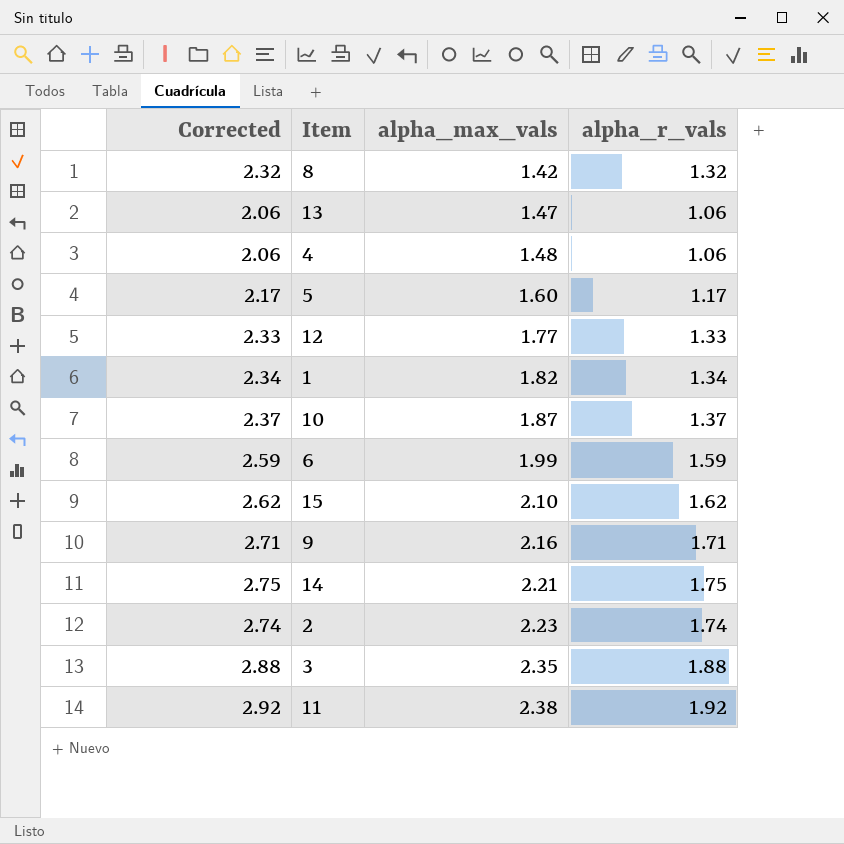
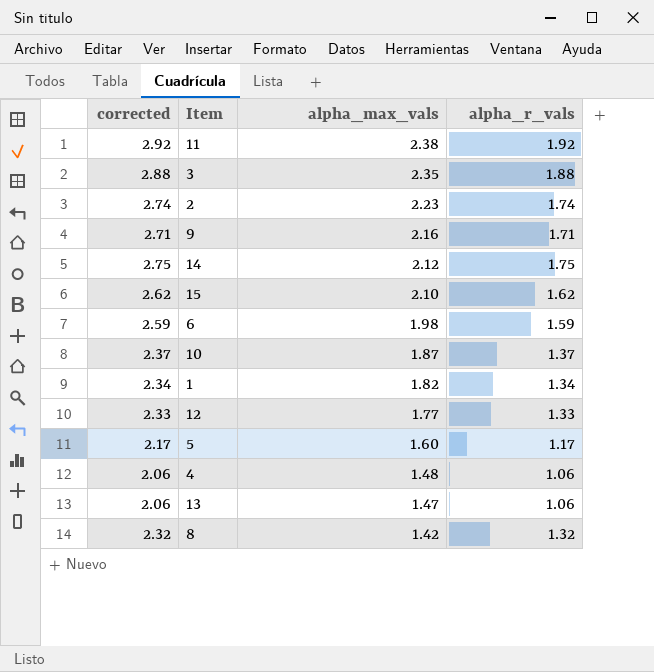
row order: alpha_max_vals ascending -> alpha_max_vals descending
column name: Corrected -> corrected
14 | alpha_max_vals: 2.21 -> 2.12
6 | alpha_max_vals: 1.99 -> 1.98

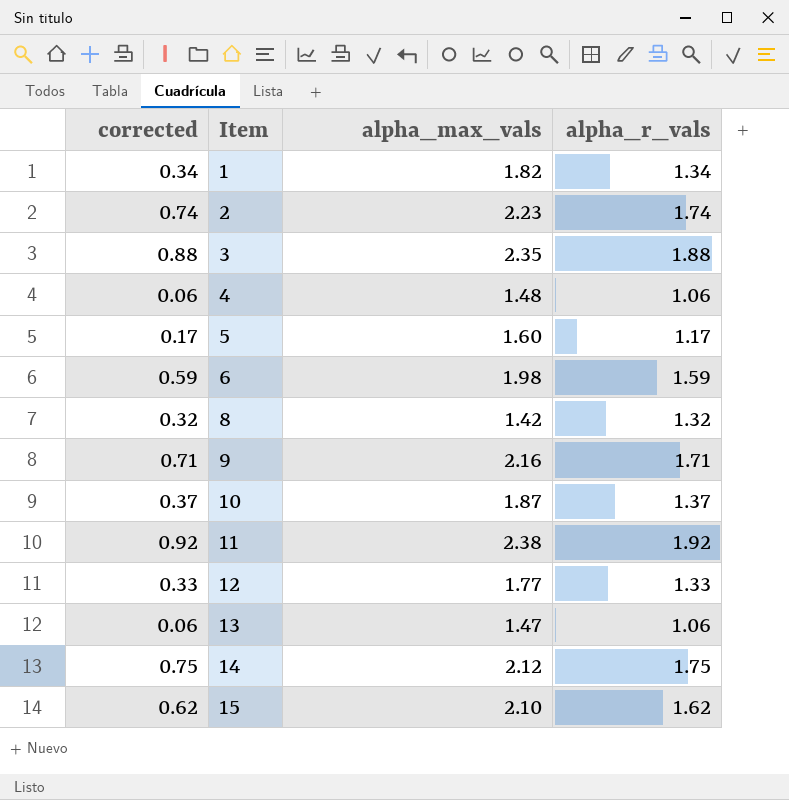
row order: alpha_max_vals descending -> Item ascending
column corrected | formula: [alpha_r_vals] + 1 -> [alpha_r_vals] - 1

